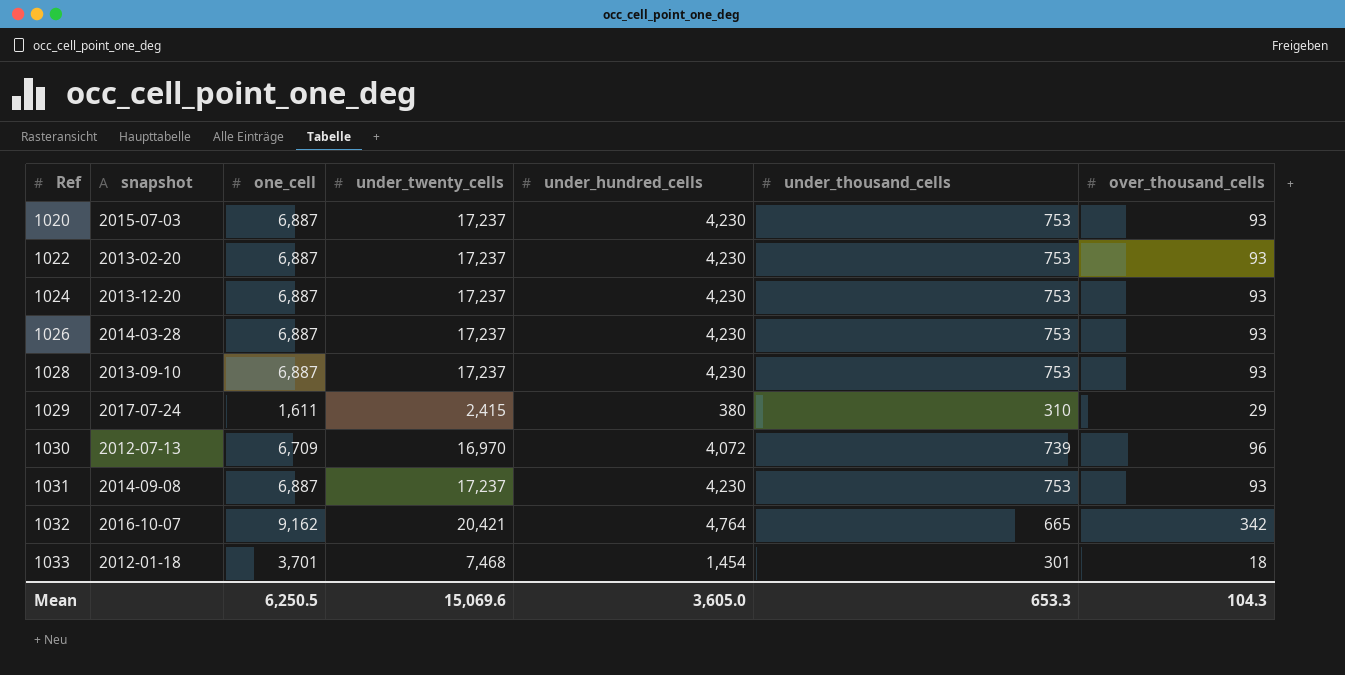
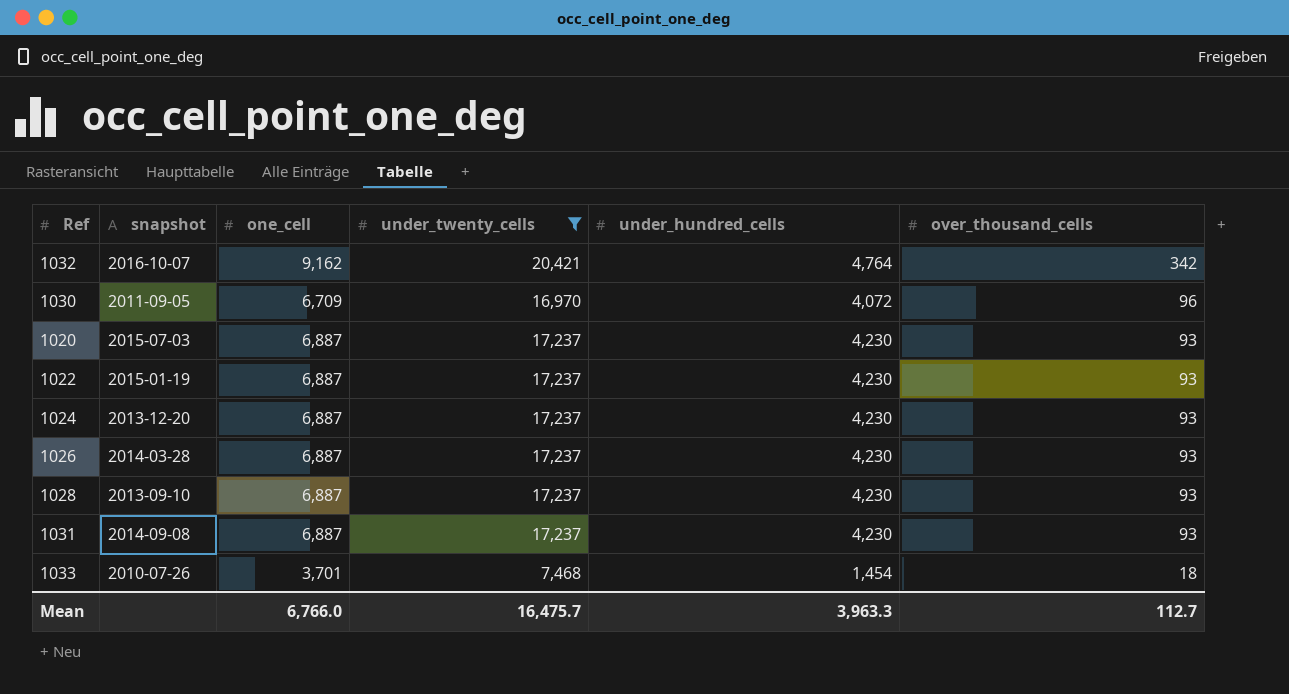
filter: none -> under_twenty_cells != 2,415
row order: Ref ascending -> over_thousand_cells descending
column under_thousand_cells | position: 6 -> none
1030 | snapshot: 2012-07-13 -> 2011-09-05
1022 | snapshot: 2013-02-20 -> 2015-01-19
1033 | snapshot: 2012-01-18 -> 2010-07-26
Mean | one_cell: 6,250.5 -> 6,766.0
Mean | under_twenty_cells: 15,069.6 -> 16,475.7
Mean | under_hundred_cells: 3,605.0 -> 3,963.3
Mean | over_thousand_cells: 104.3 -> 112.7

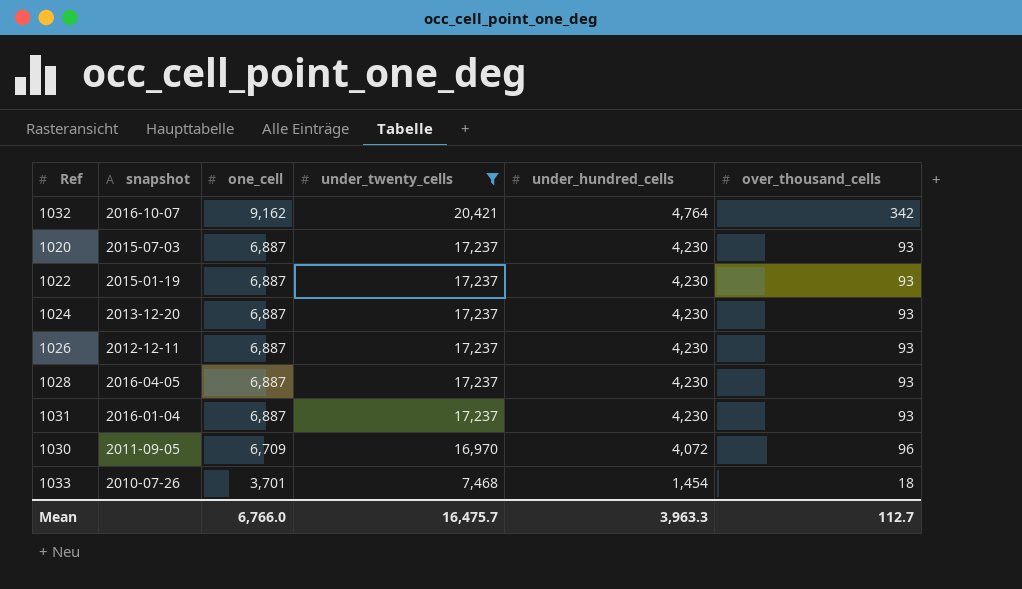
row order: over_thousand_cells descending -> one_cell descending
1026 | snapshot: 2014-03-28 -> 2012-12-11
1028 | snapshot: 2013-09-10 -> 2016-04-05
1031 | snapshot: 2014-09-08 -> 2016-01-04

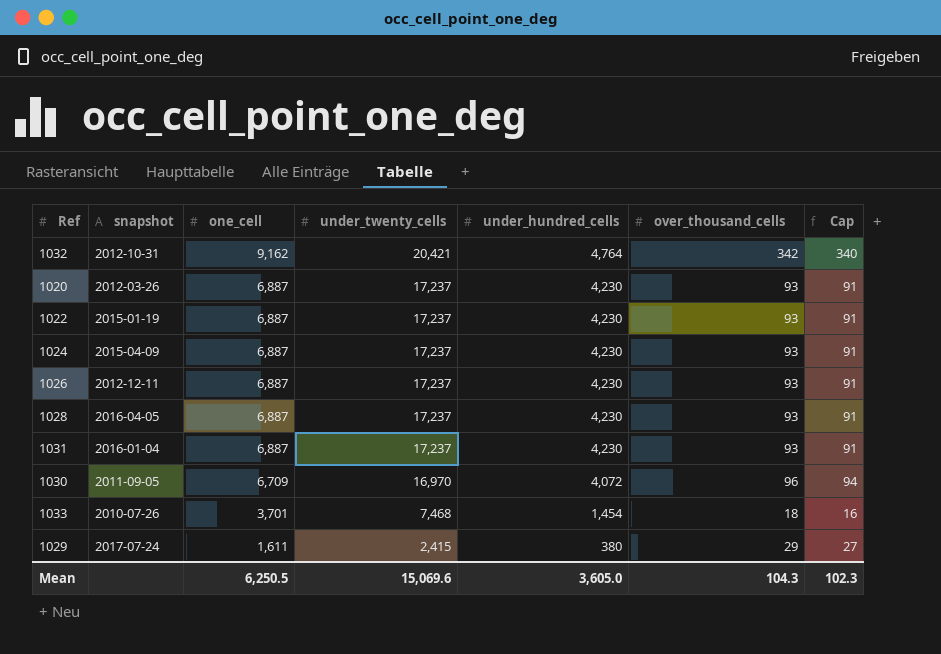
filter: under_twenty_cells != 2,415 -> none
column Cap | formula: none -> [over_thousand_cells] - 2
1032 | snapshot: 2016-10-07 -> 2012-10-31
1020 | snapshot: 2015-07-03 -> 2012-03-26
1024 | snapshot: 2013-12-20 -> 2015-04-09
Mean | one_cell: 6,766.0 -> 6,250.5
Mean | under_twenty_cells: 16,475.7 -> 15,069.6
Mean | under_hundred_cells: 3,963.3 -> 3,605.0
Mean | over_thousand_cells: 112.7 -> 104.3

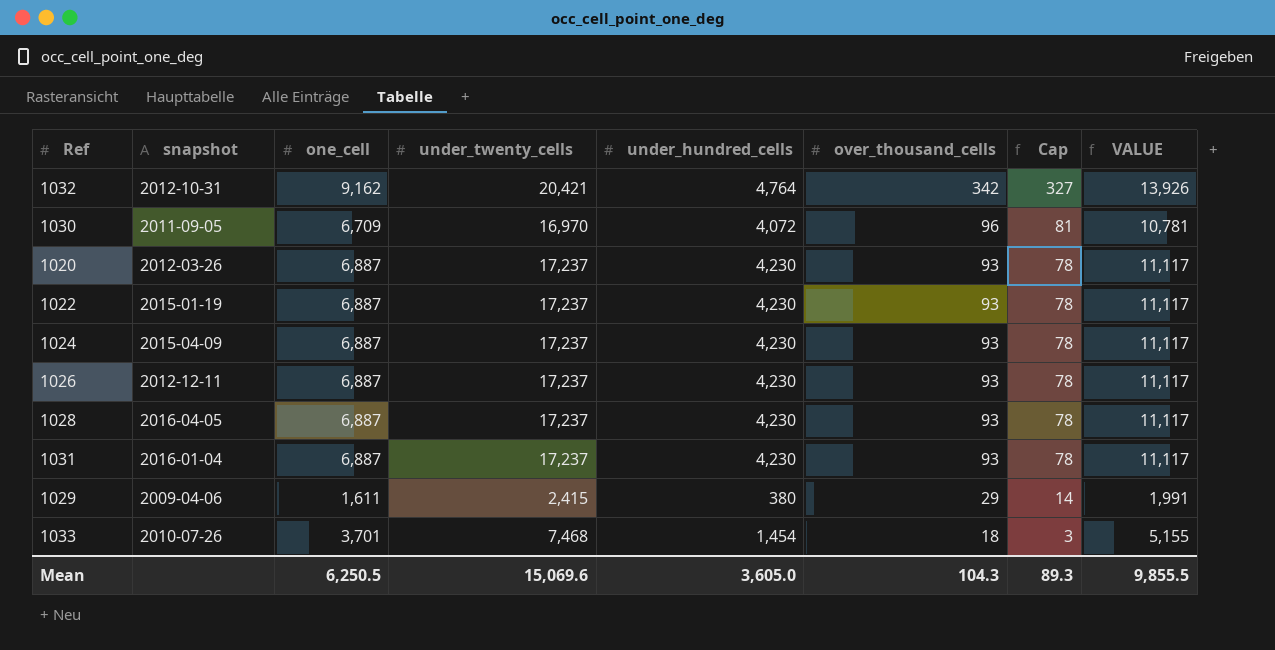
row order: one_cell descending -> over_thousand_cells descending
column Cap | formula: [over_thousand_cells] - 2 -> [over_thousand_cells] - 15
column VALUE | formula: none -> [one_cell] + [under_hundred_cells]
1029 | snapshot: 2017-07-24 -> 2009-04-06
Mean | Cap: 102.3 -> 89.3

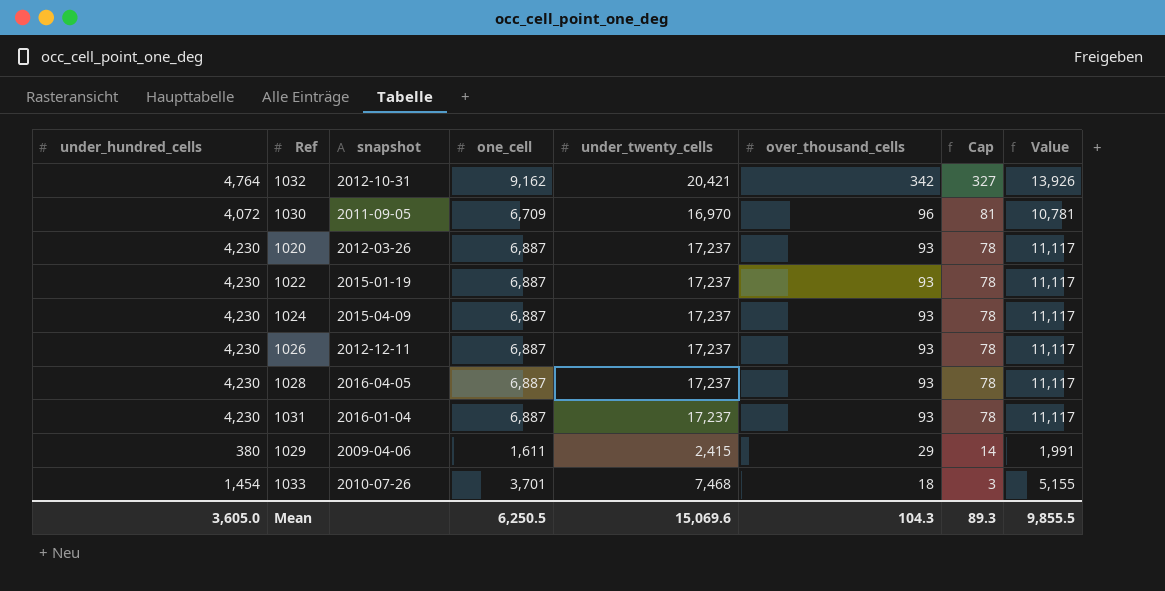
column under_hundred_cells | position: 5 -> 1
column name: VALUE -> Value

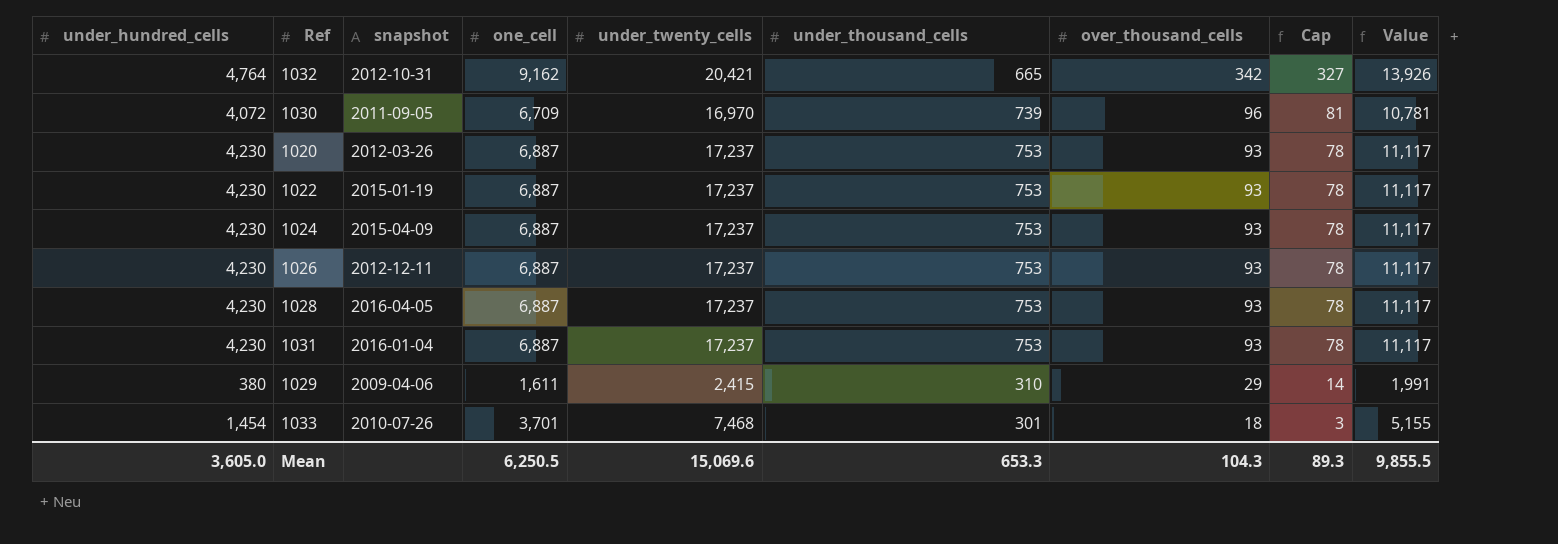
column under_thousand_cells | position: none -> 6

